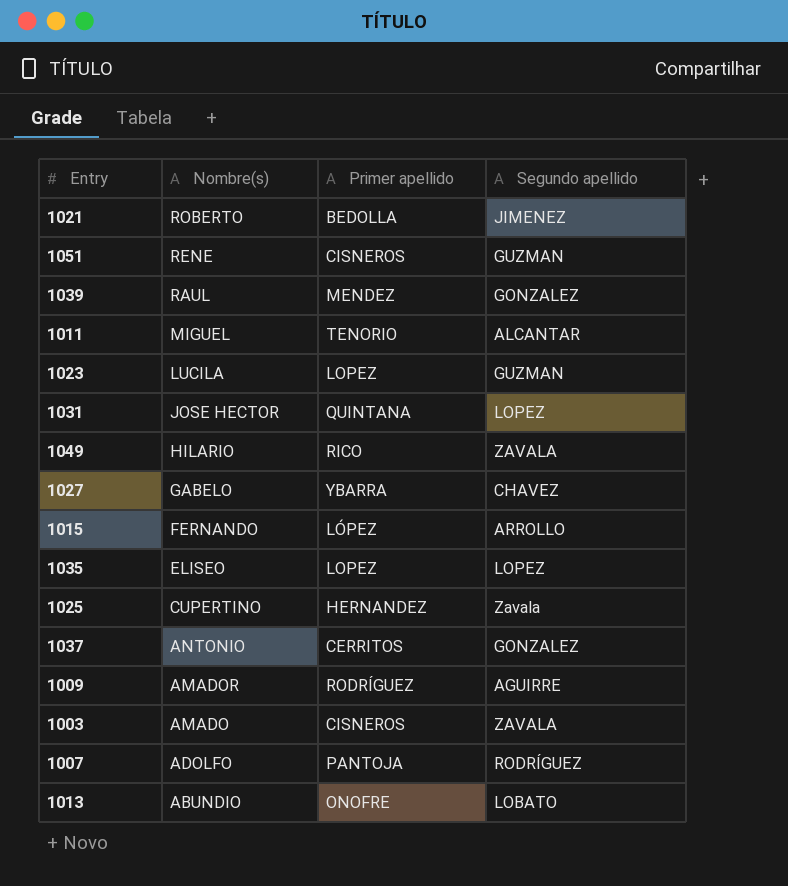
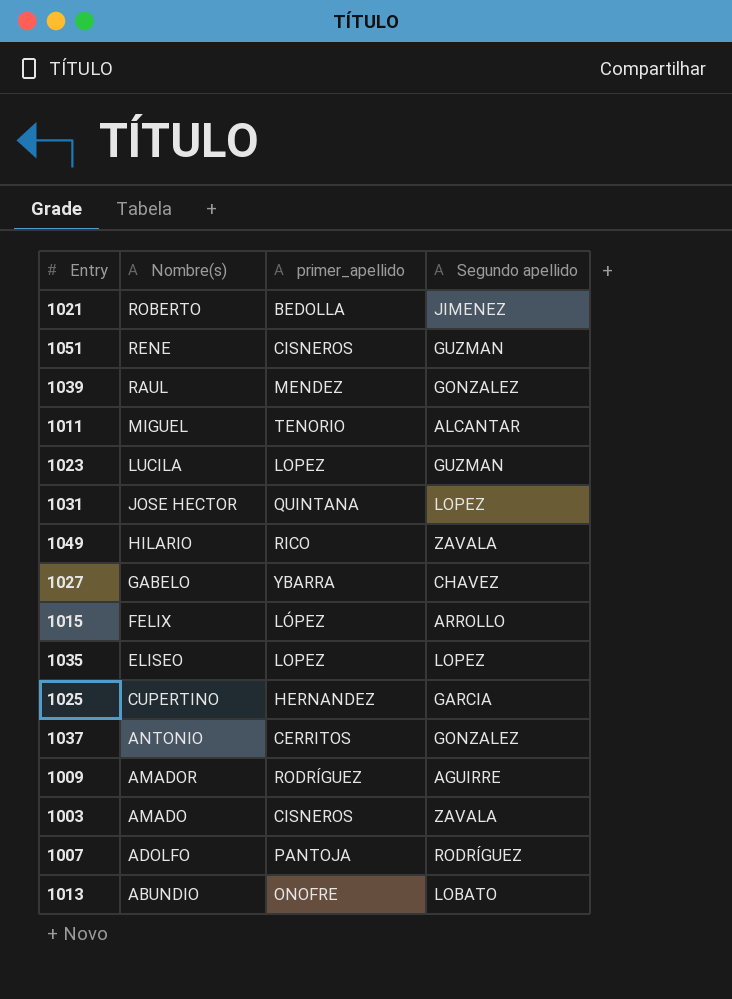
column name: Primer apellido -> primer_apellido
1015 | Nombre(s): FERNANDO -> FELIX
1025 | Segundo apellido: Zavala -> GARCIA

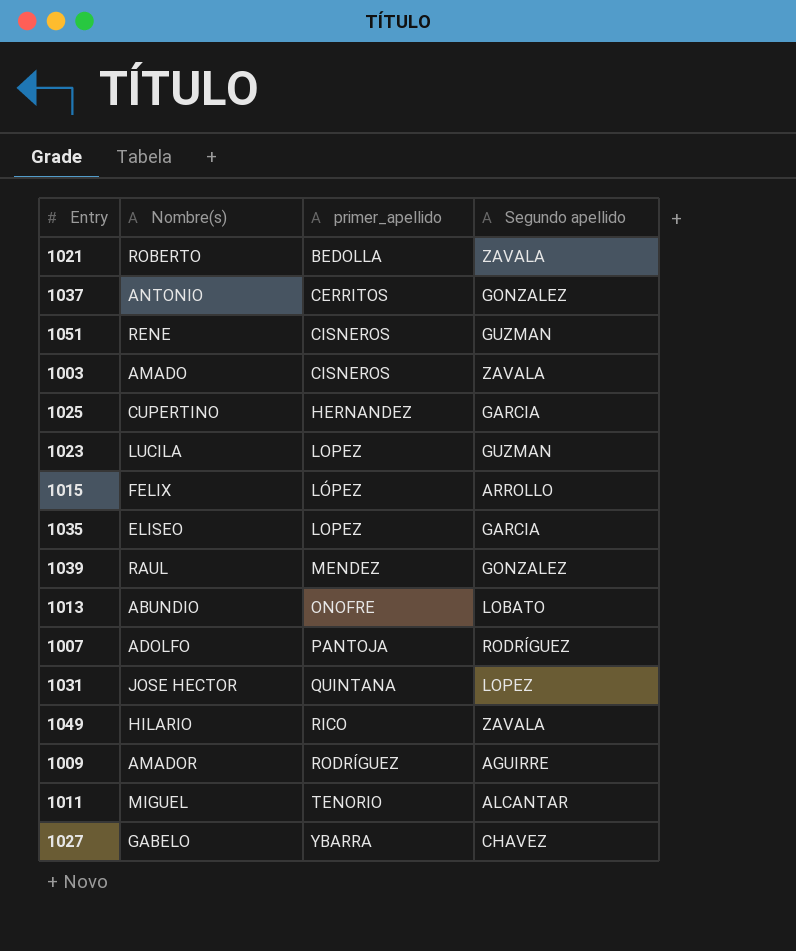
row order: Nombre(s) descending -> primer_apellido ascending
1021 | Segundo apellido: JIMENEZ -> ZAVALA
1035 | Segundo apellido: LOPEZ -> GARCIA

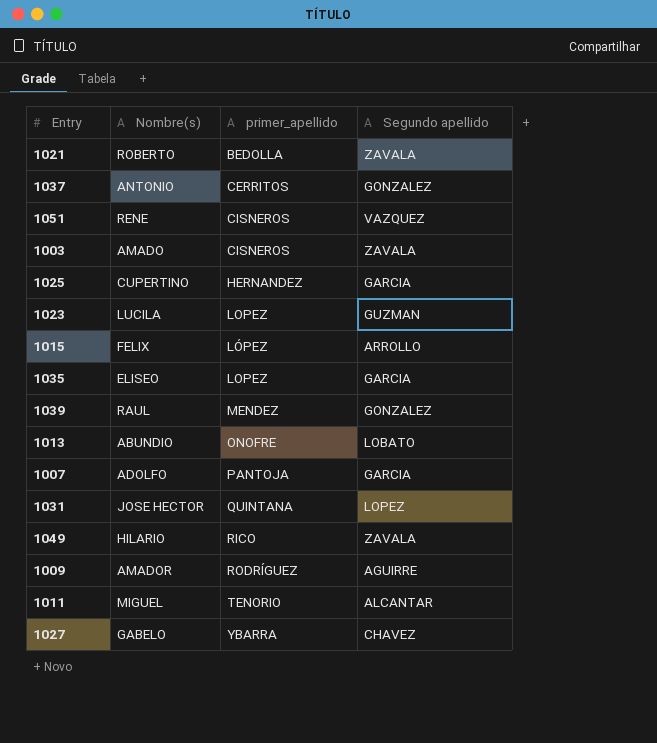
1051 | Segundo apellido: GUZMAN -> VAZQUEZ
1007 | Segundo apellido: RODRÍGUEZ -> GARCIA

